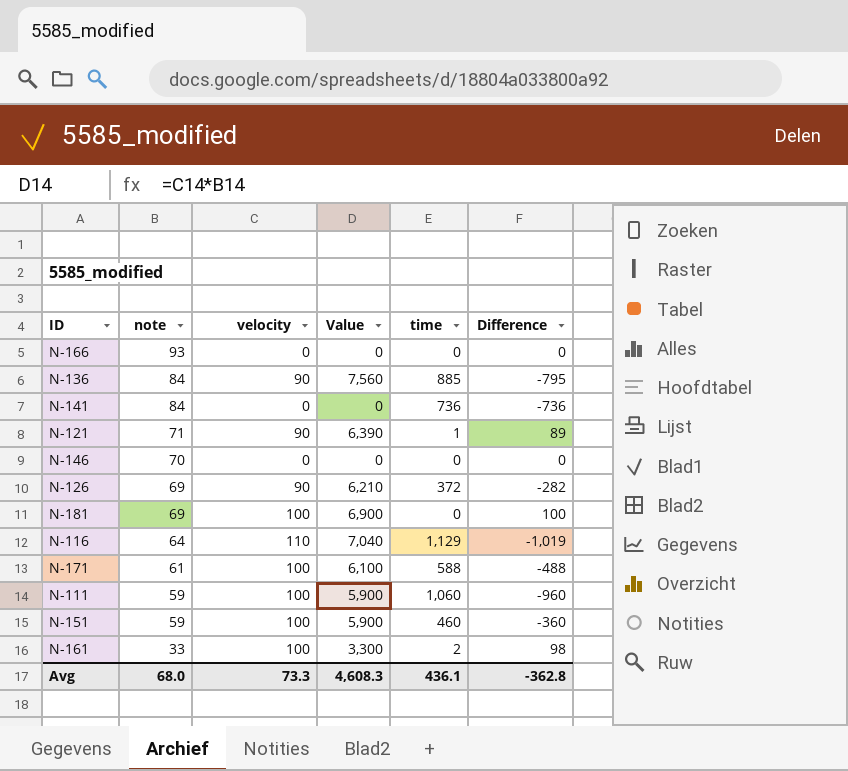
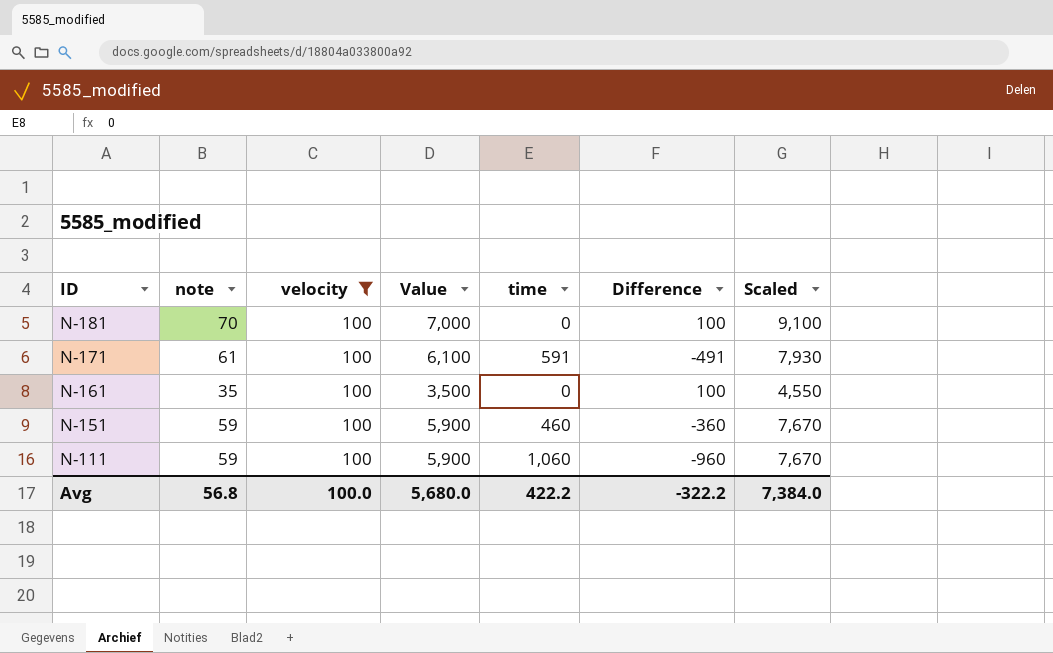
filter: none -> velocity = 100
row order: note descending -> ID descending
column Scaled | formula: none -> [Value] * 1.3
N-181 | note: 69 -> 70
N-181 | Value: 6,900 -> 7,000
N-171 | time: 588 -> 591
N-171 | Difference: -488 -> -491
N-161 | note: 33 -> 35
N-161 | Value: 3,300 -> 3,500
N-161 | time: 2 -> 0
N-161 | Difference: 98 -> 100
Avg | note: 68.0 -> 56.8
Avg | velocity: 73.3 -> 100.0
Avg | Value: 4,608.3 -> 5,680.0
Avg | time: 436.1 -> 422.2
Avg | Difference: -362.8 -> -322.2

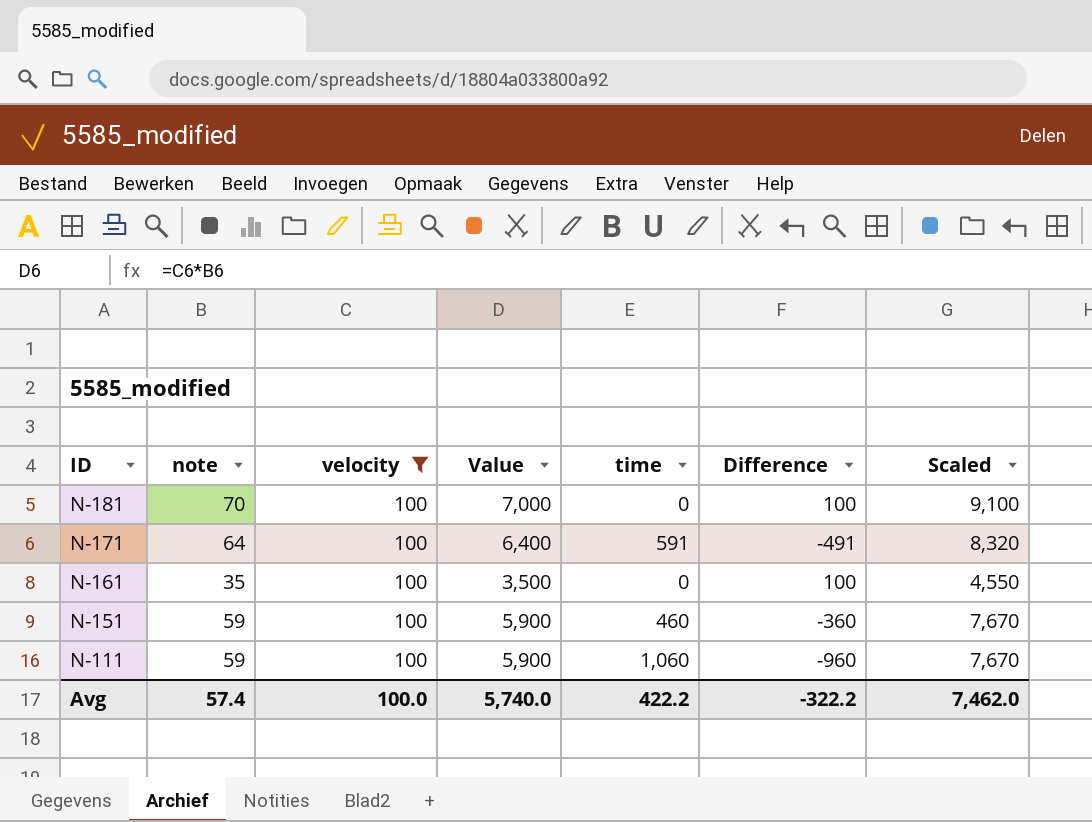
N-171 | note: 61 -> 64
N-171 | Value: 6,100 -> 6,400
N-171 | Scaled: 7,930 -> 8,320
Avg | note: 56.8 -> 57.4
Avg | Value: 5,680.0 -> 5,740.0
Avg | Scaled: 7,384.0 -> 7,462.0

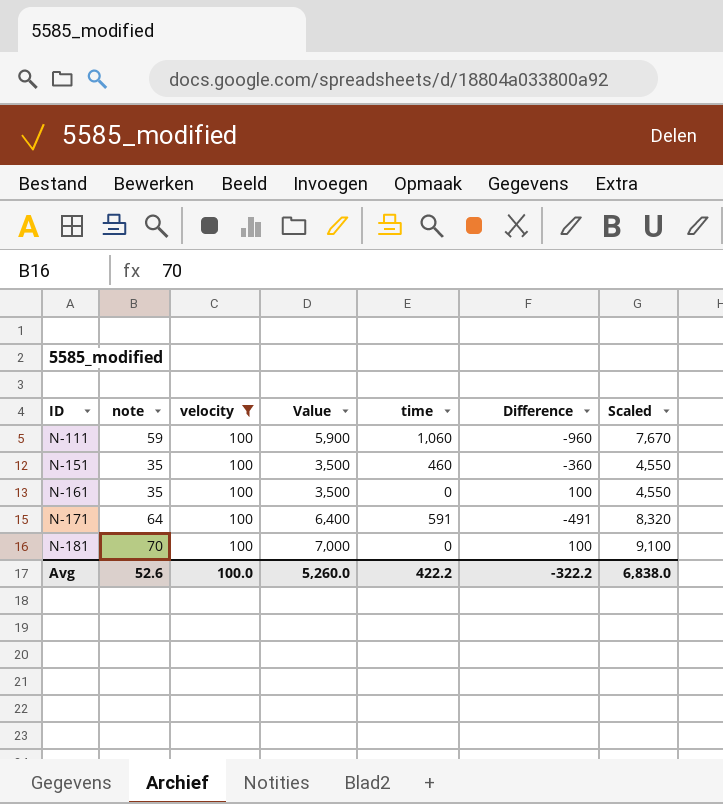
row order: ID descending -> ID ascending
N-151 | note: 59 -> 35
N-151 | Value: 5,900 -> 3,500
N-151 | Scaled: 7,670 -> 4,550
Avg | note: 57.4 -> 52.6
Avg | Value: 5,740.0 -> 5,260.0
Avg | Scaled: 7,462.0 -> 6,838.0

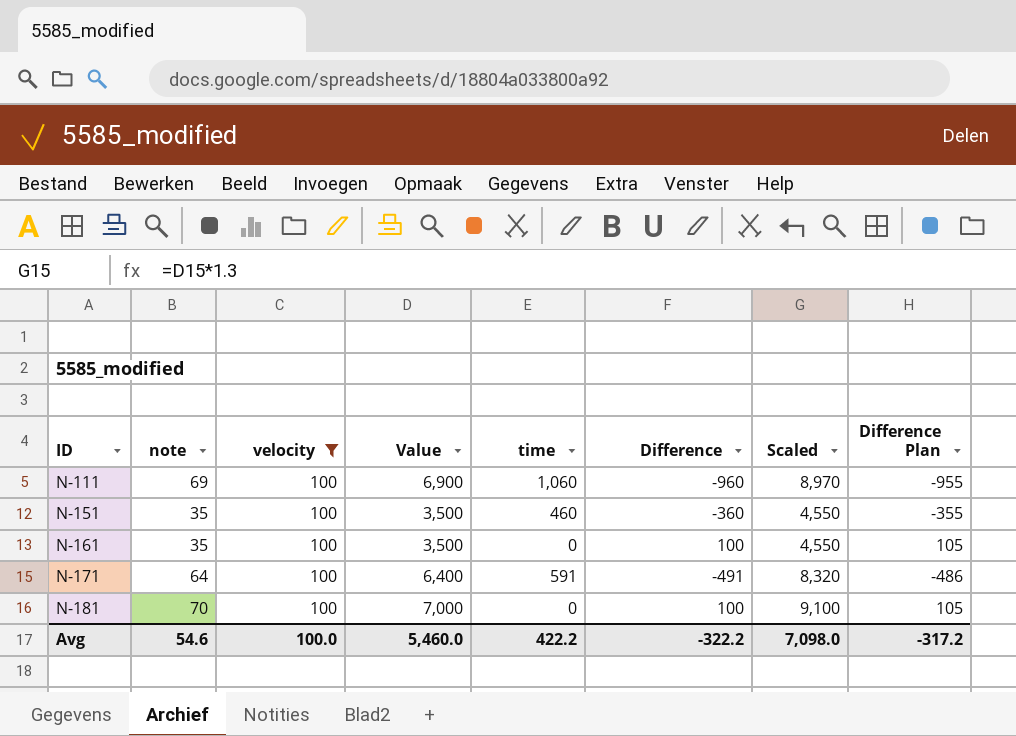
column Difference Plan | formula: none -> [Difference] + 5
N-111 | note: 59 -> 69
N-111 | Value: 5,900 -> 6,900
N-111 | Scaled: 7,670 -> 8,970
Avg | note: 52.6 -> 54.6
Avg | Value: 5,260.0 -> 5,460.0
Avg | Scaled: 6,838.0 -> 7,098.0

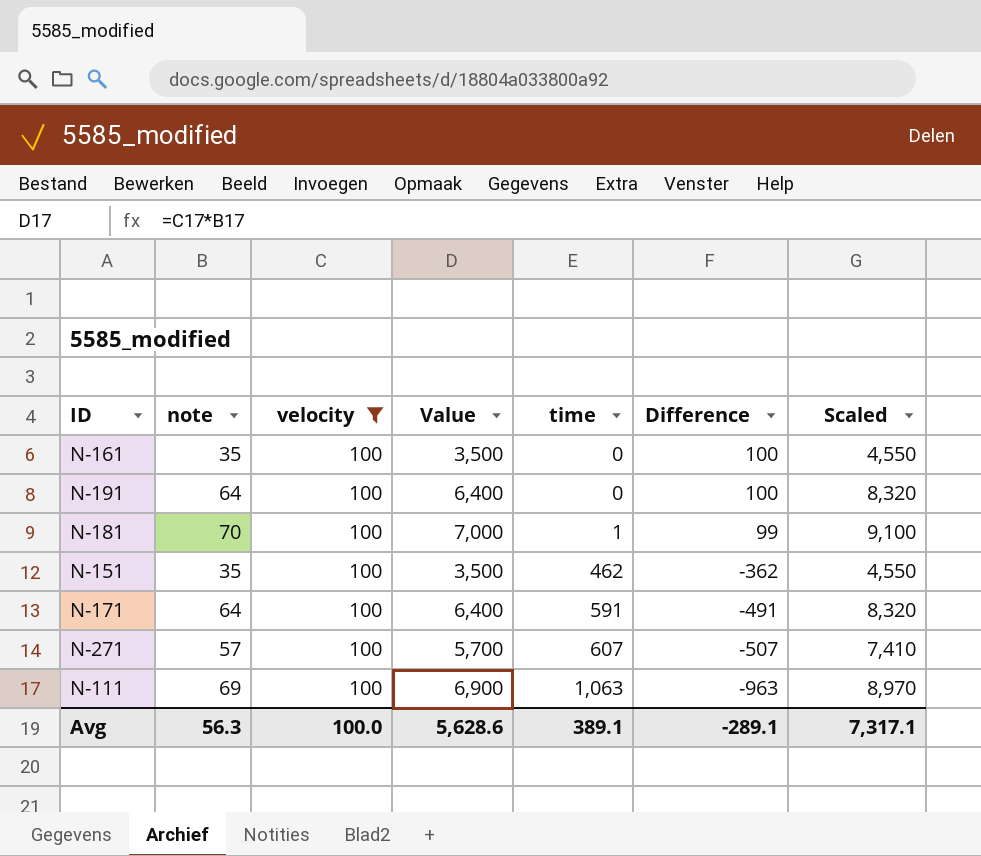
row order: ID ascending -> time ascending
column Difference Plan | formula: [Difference] + 5 -> none
row N-191: none -> 64 | 100 | 6,400 | 0 | 100 | 8,320
N-181 | time: 0 -> 1
N-181 | Difference: 100 -> 99
N-151 | time: 460 -> 462
N-151 | Difference: -360 -> -362
row N-271: none -> 57 | 100 | 5,700 | 607 | -507 | 7,410
N-111 | time: 1,060 -> 1,063
N-111 | Difference: -960 -> -963
Avg | note: 54.6 -> 56.3
Avg | Value: 5,460.0 -> 5,628.6
Avg | time: 422.2 -> 389.1
Avg | Difference: -322.2 -> -289.1
Avg | Scaled: 7,098.0 -> 7,317.1

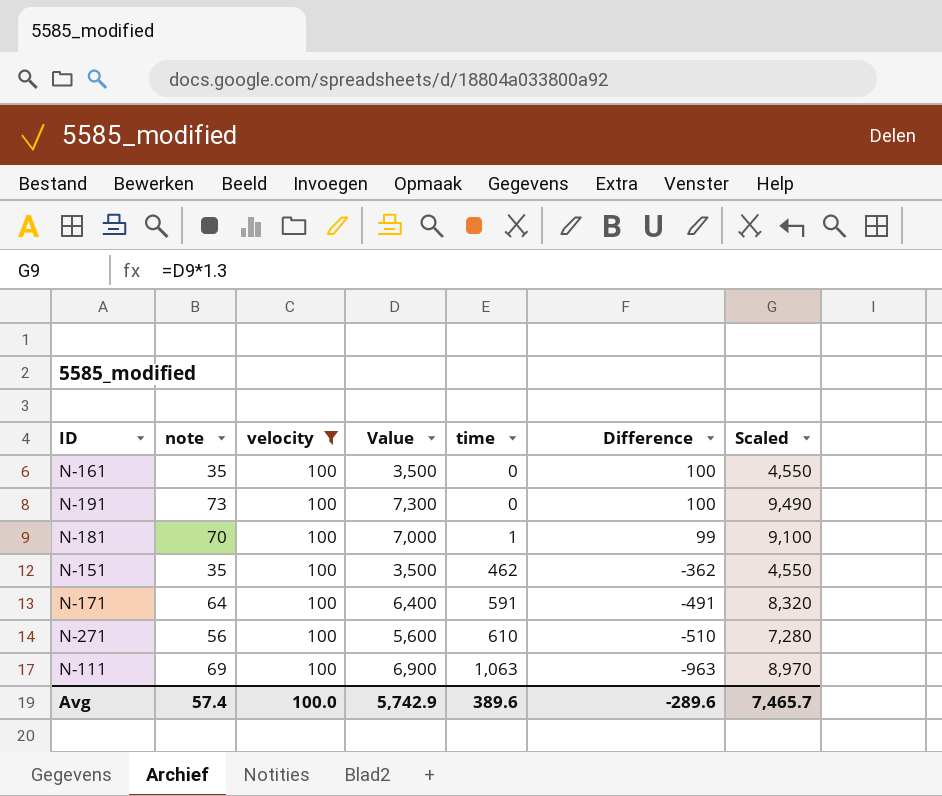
N-191 | note: 64 -> 73
N-191 | Value: 6,400 -> 7,300
N-191 | Scaled: 8,320 -> 9,490
N-271 | note: 57 -> 56
N-271 | Value: 5,700 -> 5,600
N-271 | time: 607 -> 610
N-271 | Difference: -507 -> -510
N-271 | Scaled: 7,410 -> 7,280
Avg | note: 56.3 -> 57.4
Avg | Value: 5,628.6 -> 5,742.9
Avg | time: 389.1 -> 389.6
Avg | Difference: -289.1 -> -289.6
Avg | Scaled: 7,317.1 -> 7,465.7

